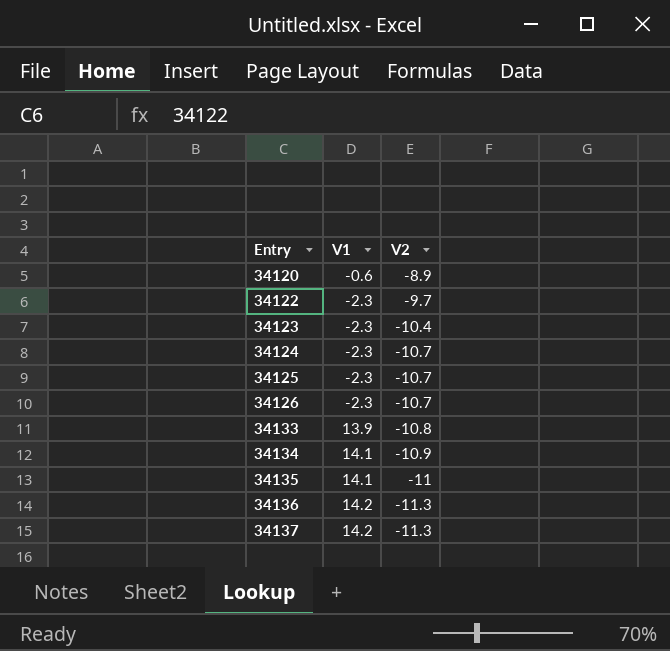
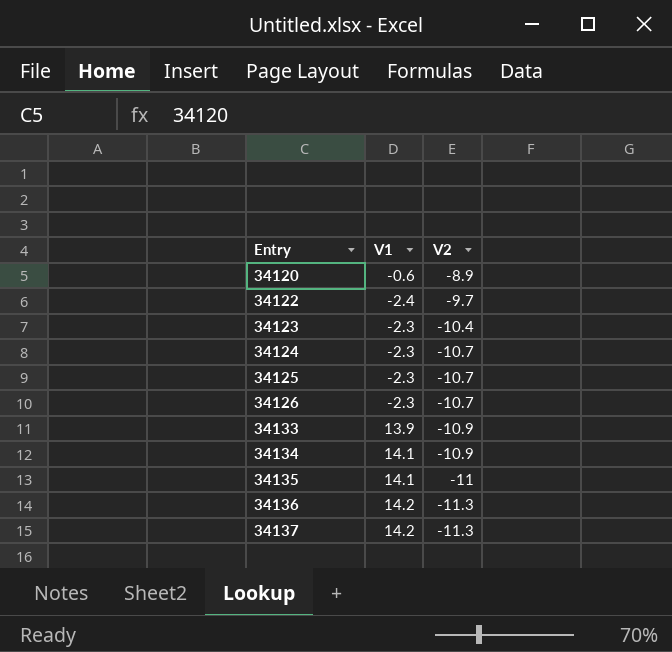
34122 | V1: -2.3 -> -2.4
34133 | V2: -10.8 -> -10.9

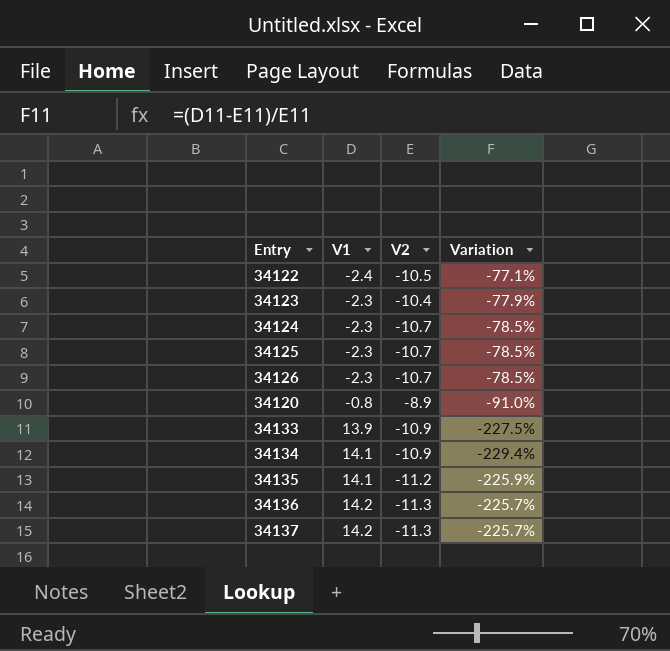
row order: Entry ascending -> V1 ascending
column Variation | formula: none -> ([V1] - [V2]) / [V2]
34122 | V2: -9.7 -> -10.5
34120 | V1: -0.6 -> -0.8
34135 | V2: -11 -> -11.2

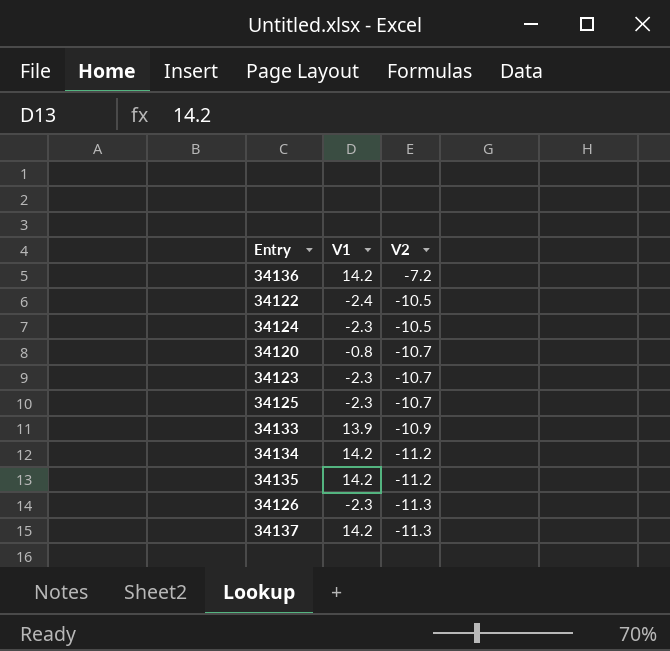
row order: V1 ascending -> V2 descending
column Variation | formula: ([V1] - [V2]) / [V2] -> none
34136 | V2: -11.3 -> -7.2
34124 | V2: -10.7 -> -10.5
34120 | V2: -8.9 -> -10.7
34123 | V2: -10.4 -> -10.7
34134 | V1: 14.1 -> 14.2
34134 | V2: -10.9 -> -11.2
34135 | V1: 14.1 -> 14.2
34126 | V2: -10.7 -> -11.3

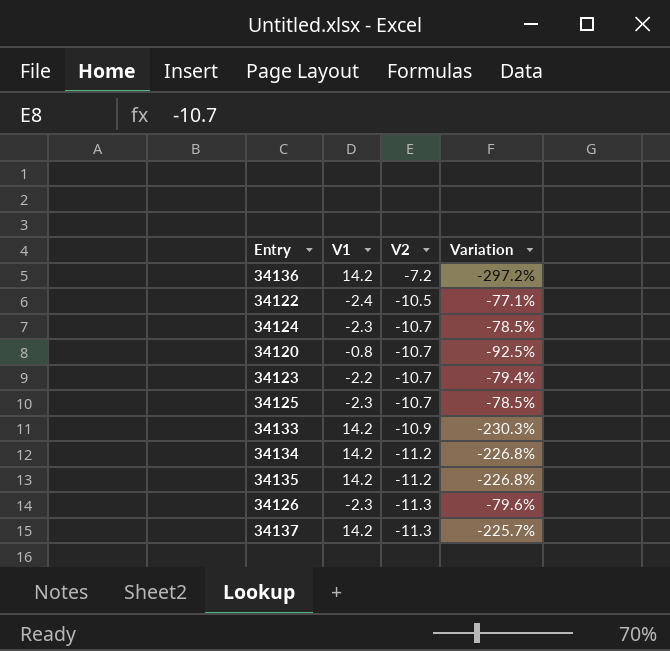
column Variation | formula: none -> ([V1] - [V2]) / [V2]
34124 | V2: -10.5 -> -10.7
34123 | V1: -2.3 -> -2.2
34133 | V1: 13.9 -> 14.2

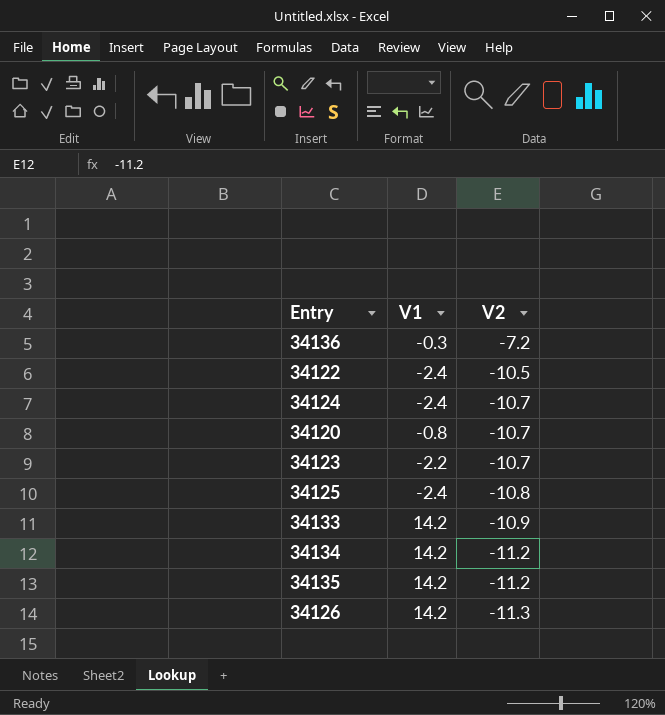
column Variation | formula: ([V1] - [V2]) / [V2] -> none
row 34137: 14.2 | -11.3 | -225.7% -> none
34136 | V1: 14.2 -> -0.3
34124 | V1: -2.3 -> -2.4
34125 | V1: -2.3 -> -2.4
34125 | V2: -10.7 -> -10.8
34126 | V1: -2.3 -> 14.2

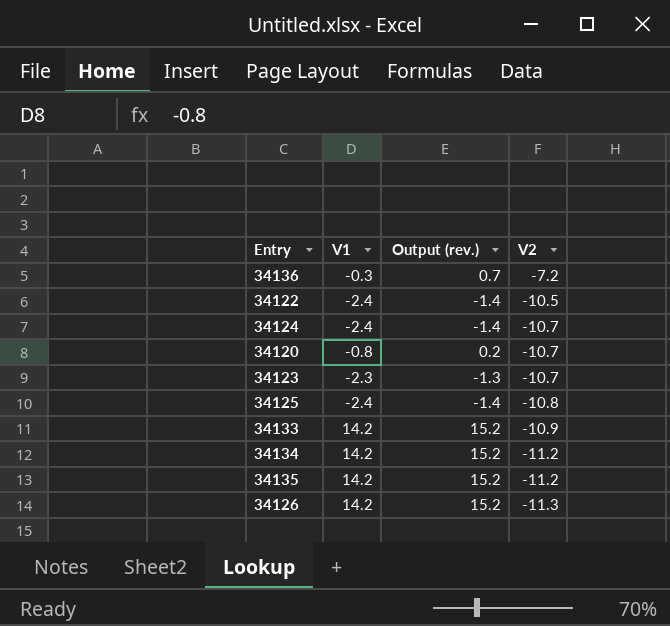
column Output (rev.) | formula: none -> [V1] + 1
34123 | V1: -2.2 -> -2.3

